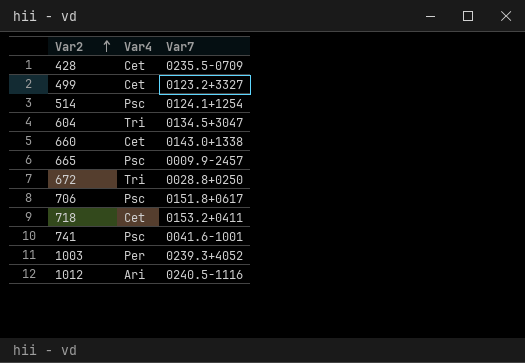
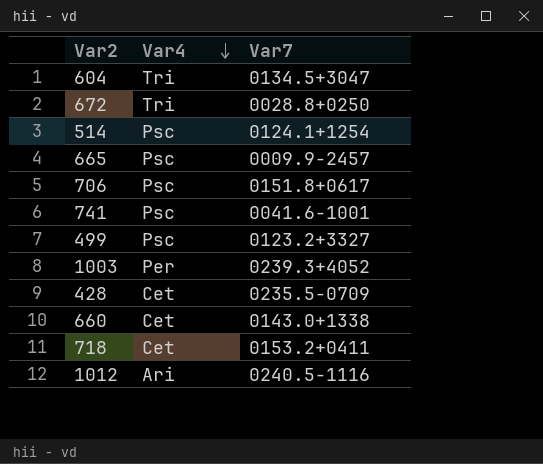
row order: Var2 ascending -> Var4 descending
499 | Var4: Cet -> Psc

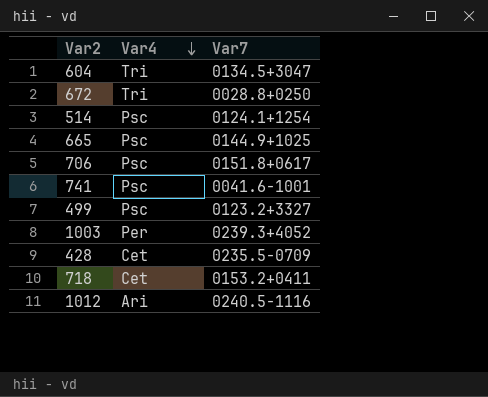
row 660: Cet | 0143.0+1338 -> none
665 | Var7: 0009.9-2457 -> 0144.9+1025

